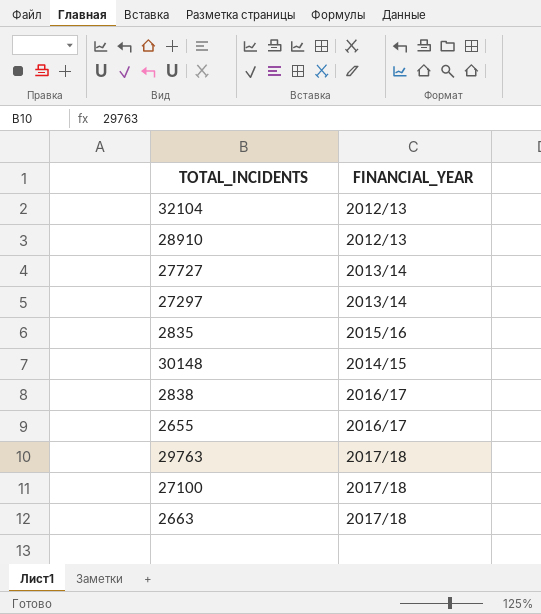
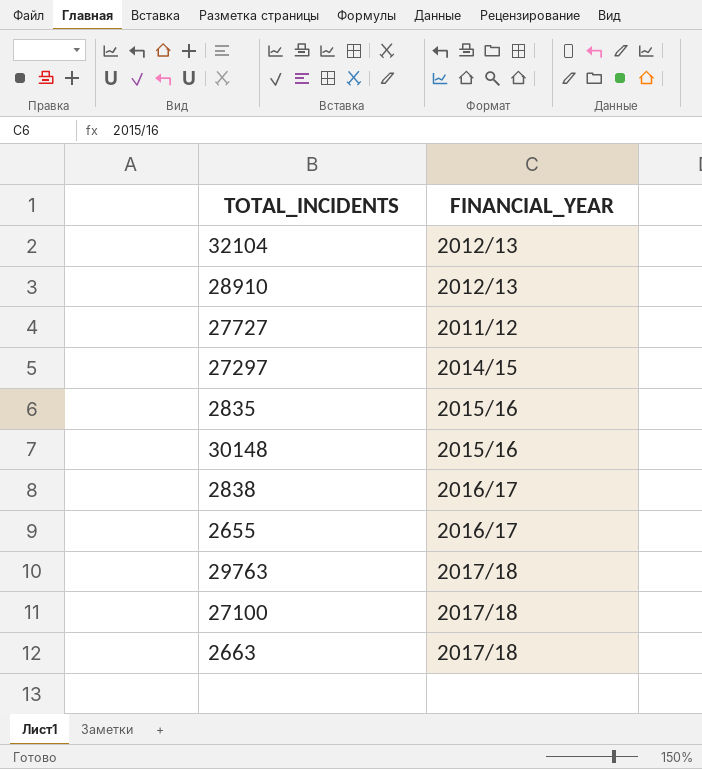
27727 | FINANCIAL_YEAR: 2013/14 -> 2011/12
27297 | FINANCIAL_YEAR: 2013/14 -> 2014/15
30148 | FINANCIAL_YEAR: 2014/15 -> 2015/16

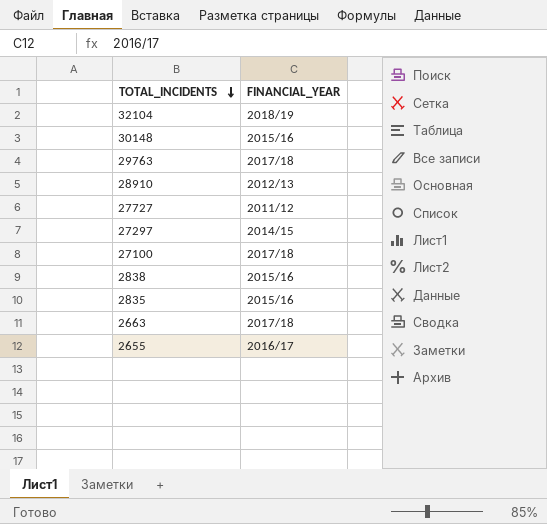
row order: none -> TOTAL_INCIDENTS descending
32104 | FINANCIAL_YEAR: 2012/13 -> 2018/19
2838 | FINANCIAL_YEAR: 2016/17 -> 2015/16

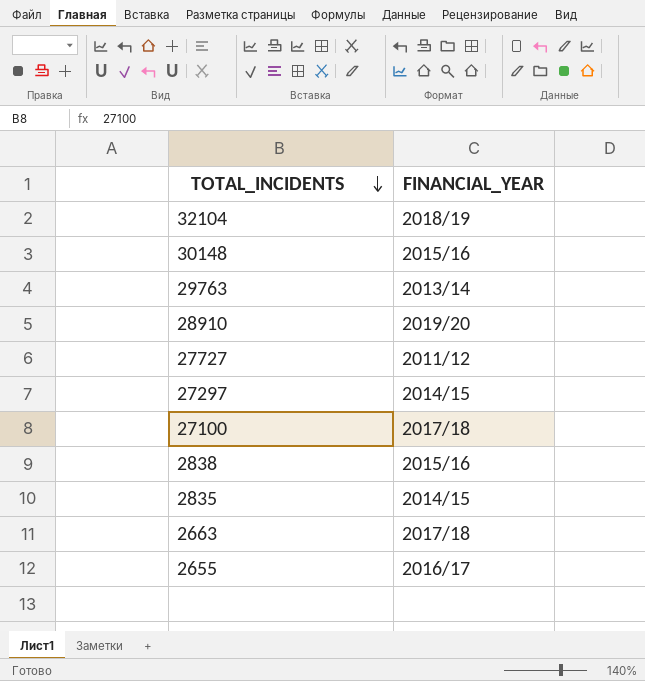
29763 | FINANCIAL_YEAR: 2017/18 -> 2013/14
28910 | FINANCIAL_YEAR: 2012/13 -> 2019/20
2835 | FINANCIAL_YEAR: 2015/16 -> 2014/15

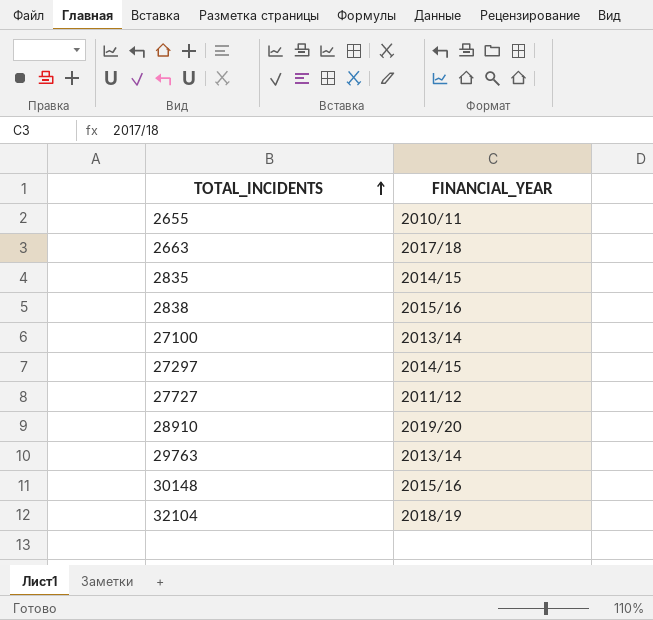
row order: TOTAL_INCIDENTS descending -> TOTAL_INCIDENTS ascending
2655 | FINANCIAL_YEAR: 2016/17 -> 2010/11
27100 | FINANCIAL_YEAR: 2017/18 -> 2013/14

